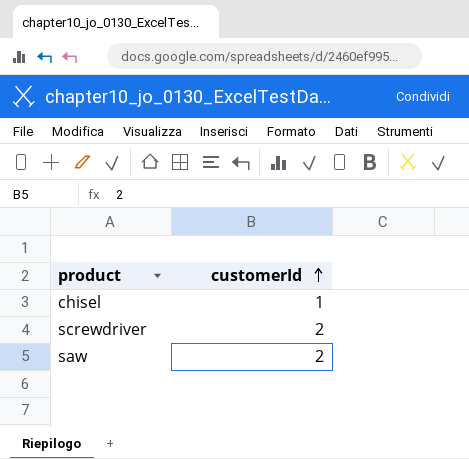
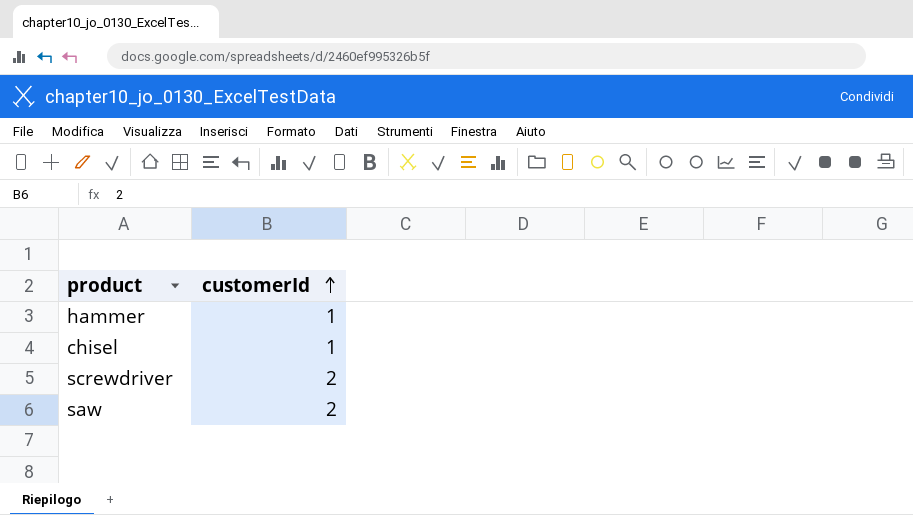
row hammer: none -> 1

